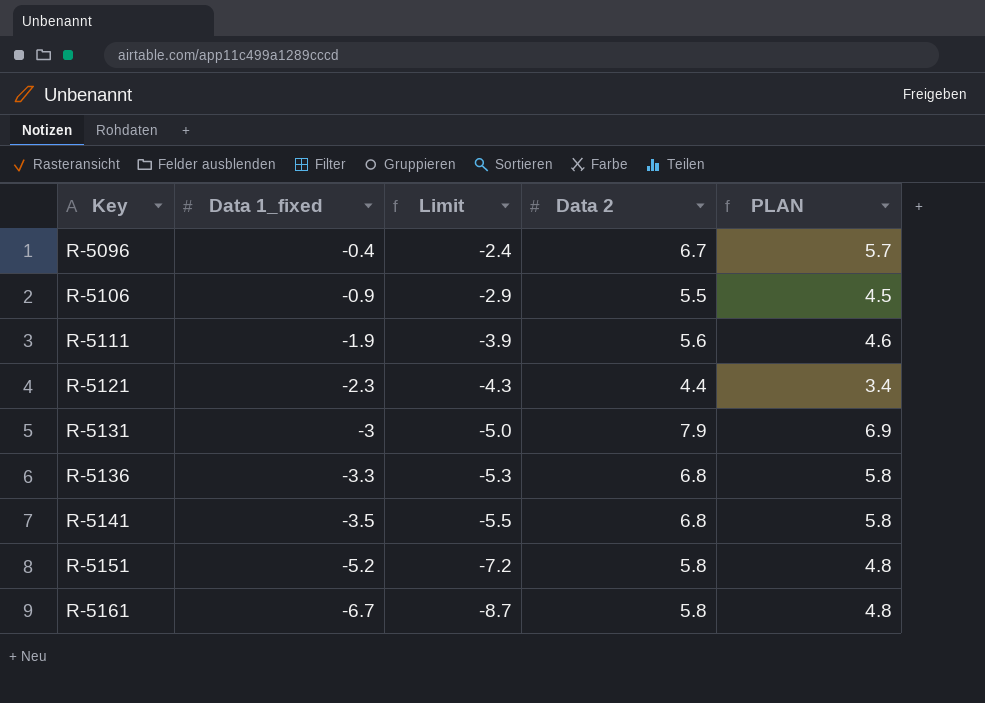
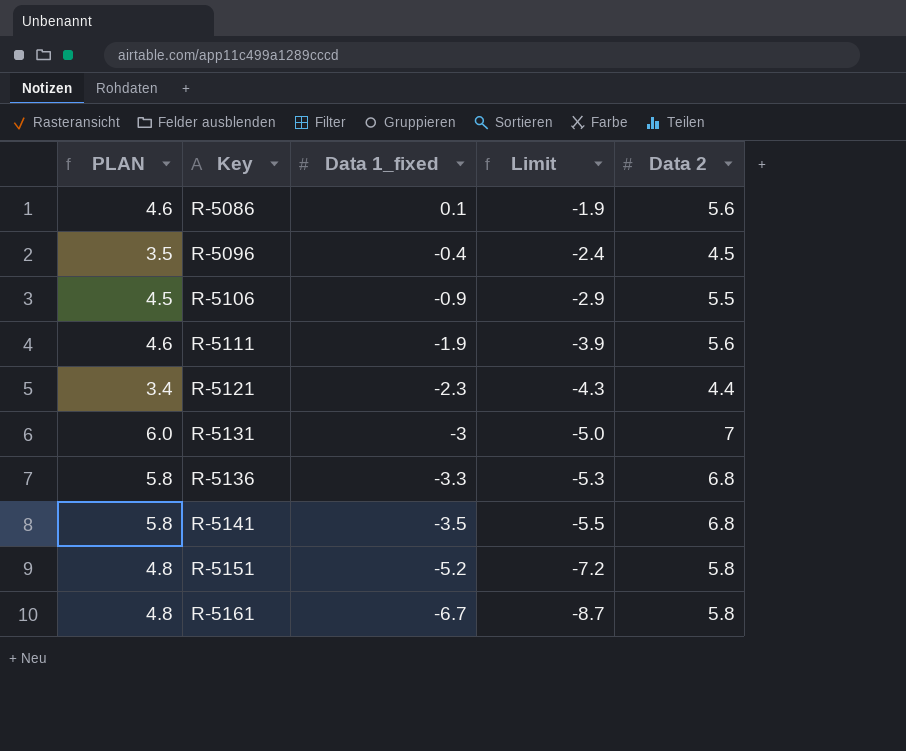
column PLAN | position: 5 -> 1
row R-5086: none -> 4.6 | 0.1 | -1.9 | 5.6
R-5096 | PLAN: 5.7 -> 3.5
R-5096 | Data 2: 6.7 -> 4.5
R-5131 | PLAN: 6.9 -> 6.0
R-5131 | Data 2: 7.9 -> 7

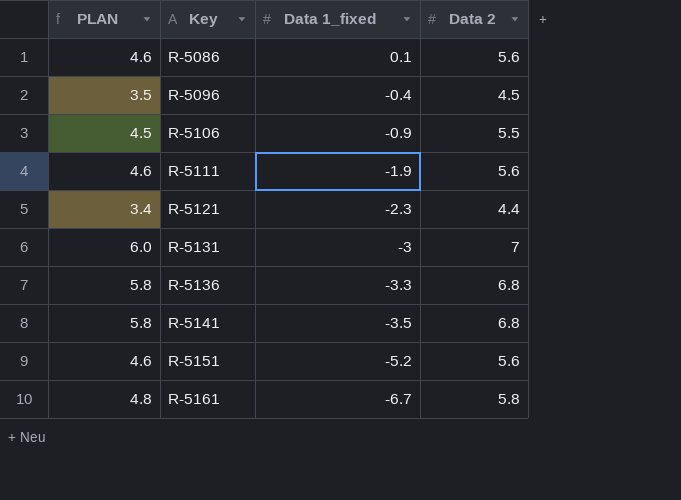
column Limit | formula: [Data 1_fixed] - 2 -> none
R-5151 | PLAN: 4.8 -> 4.6
R-5151 | Data 2: 5.8 -> 5.6

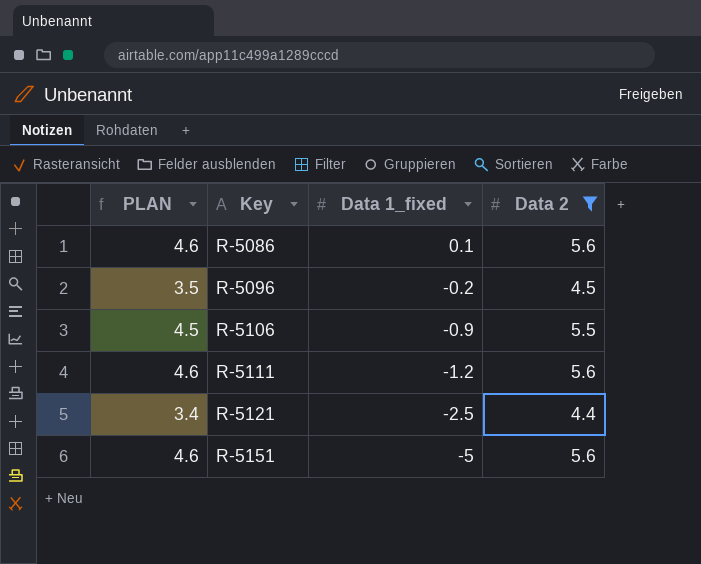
filter: none -> Data 2 <= 5.6
R-5096 | Data 1_fixed: -0.4 -> -0.2
R-5111 | Data 1_fixed: -1.9 -> -1.2
R-5121 | Data 1_fixed: -2.3 -> -2.5
R-5151 | Data 1_fixed: -5.2 -> -5

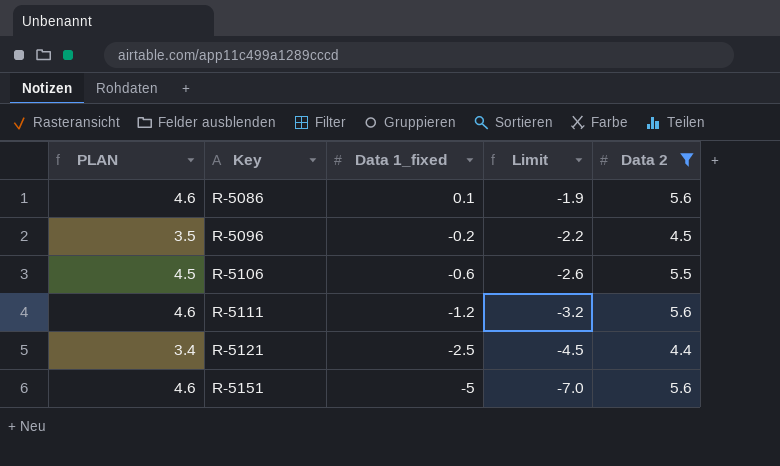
column Limit | formula: none -> [Data 1_fixed] - 2
R-5106 | Data 1_fixed: -0.9 -> -0.6

